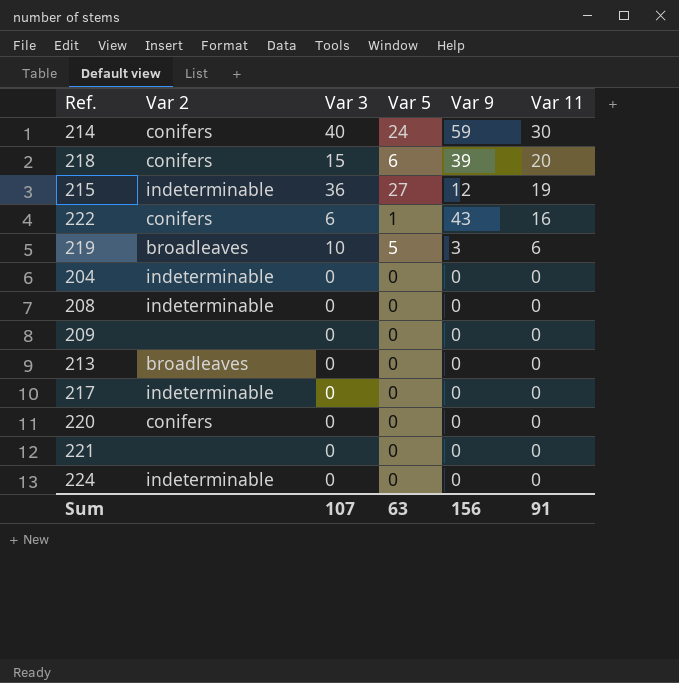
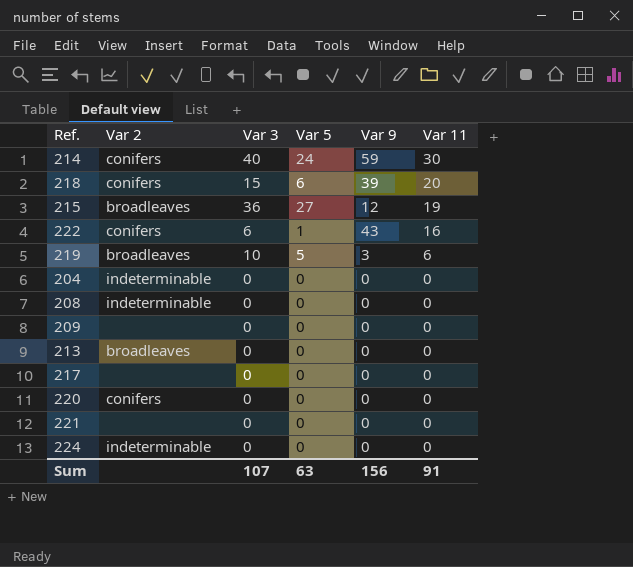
215 | Var 2: indeterminable -> broadleaves
217 | Var 2: indeterminable -> none

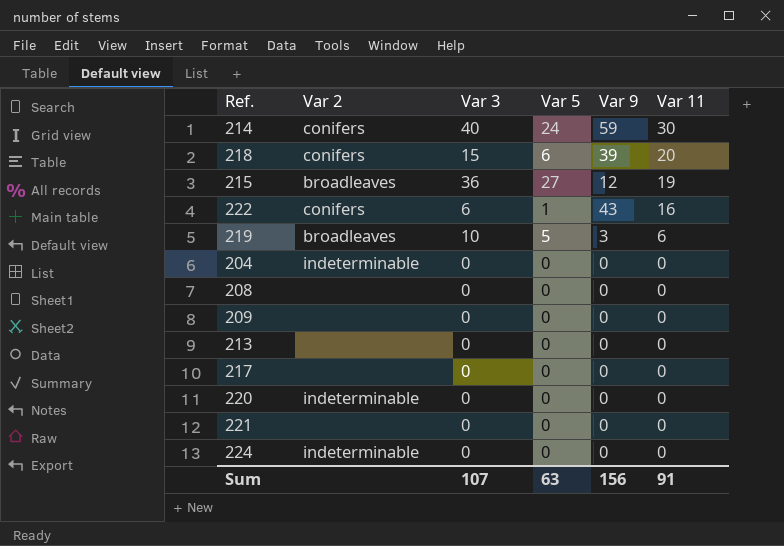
208 | Var 2: indeterminable -> none
213 | Var 2: broadleaves -> none
220 | Var 2: conifers -> indeterminable

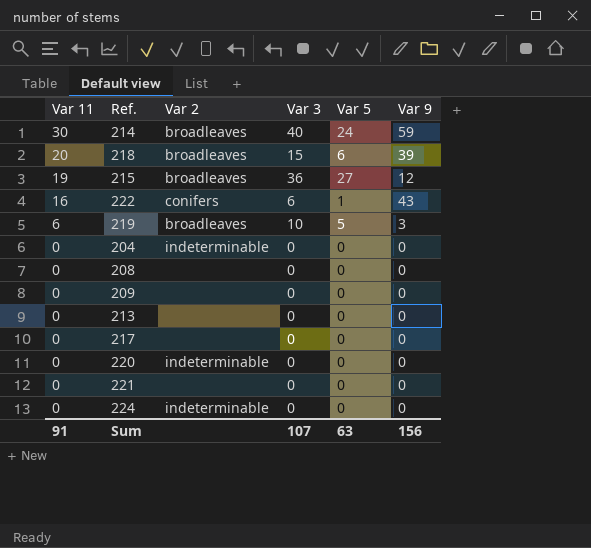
column Var 11 | position: 6 -> 1
214 | Var 2: conifers -> broadleaves
218 | Var 2: conifers -> broadleaves

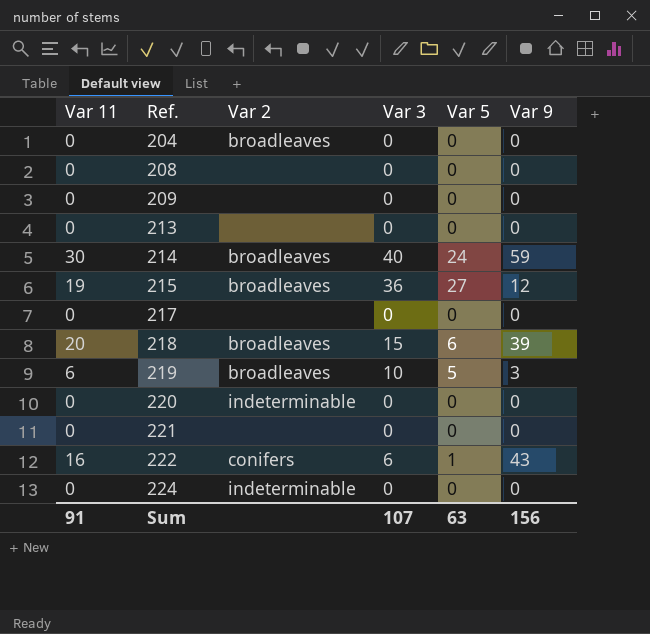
row order: Var 11 descending -> Ref. ascending
204 | Var 2: indeterminable -> broadleaves

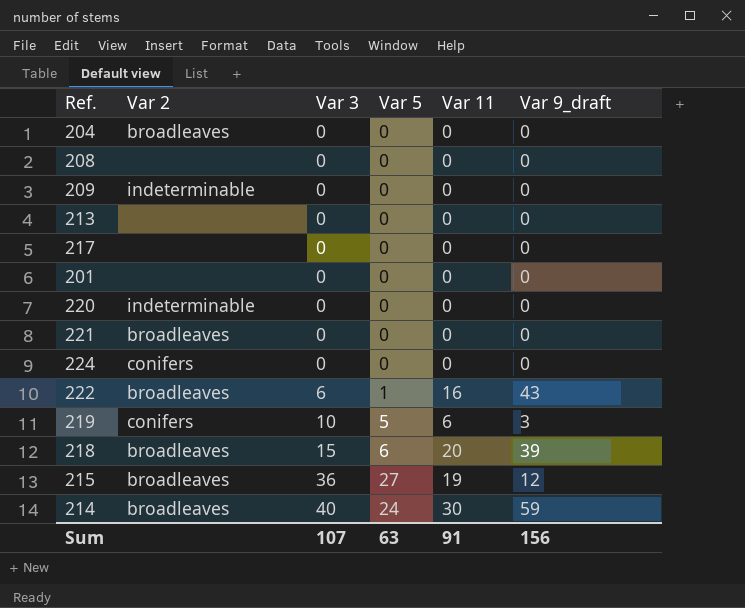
row order: Ref. ascending -> Var 3 ascending
column Var 11 | position: 1 -> 5
column name: Var 9 -> Var 9_draft
209 | Var 2: none -> indeterminable
row 201: none -> none | 0 | 0 | 0 | 0
221 | Var 2: none -> broadleaves
224 | Var 2: indeterminable -> conifers
222 | Var 2: conifers -> broadleaves
219 | Var 2: broadleaves -> conifers

